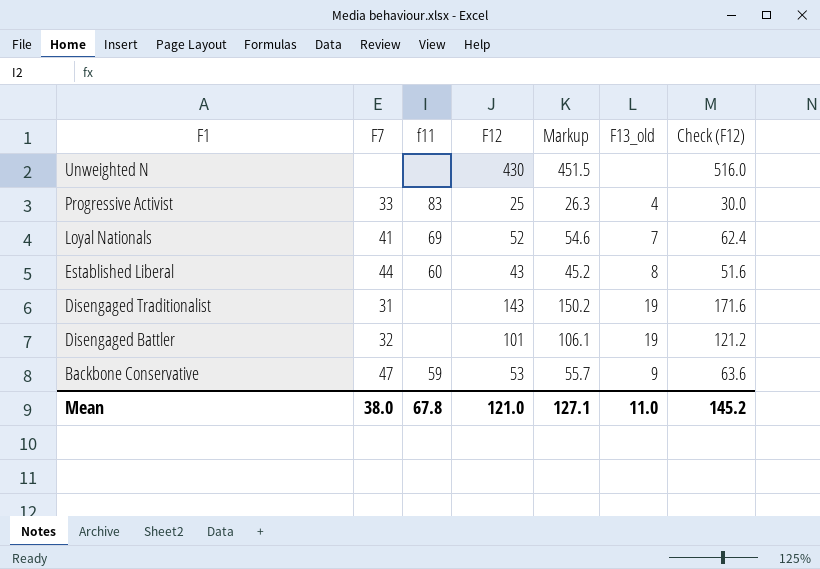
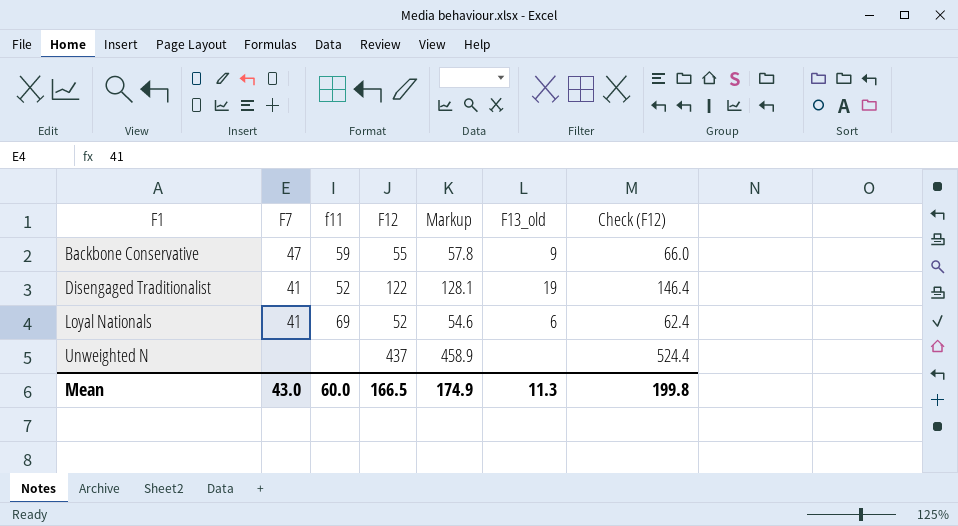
row order: F1 descending -> F1 ascending
row Progressive Activist: 33 | 83 | 25 | 26.3 | 4 | 30.0 -> none
row Established Liberal: 44 | 60 | 43 | 45.2 | 8 | 51.6 -> none
row Disengaged Battler: 32 | none | 101 | 106.1 | 19 | 121.2 -> none
Backbone Conservative | F12: 53 -> 55
Backbone Conservative | Markup: 55.7 -> 57.8
Backbone Conservative | Check (F12): 63.6 -> 66.0
Disengaged Traditionalist | F7: 31 -> 41
Disengaged Traditionalist | f11: none -> 52
Disengaged Traditionalist | F12: 143 -> 122
Disengaged Traditionalist | Markup: 150.2 -> 128.1
Disengaged Traditionalist | Check (F12): 171.6 -> 146.4
Loyal Nationals | F13_old: 7 -> 6
Unweighted N | F12: 430 -> 437
Unweighted N | Markup: 451.5 -> 458.9
Unweighted N | Check (F12): 516.0 -> 524.4
Mean | F7: 38.0 -> 43.0
Mean | f11: 67.8 -> 60.0
Mean | F12: 121.0 -> 166.5
Mean | Markup: 127.1 -> 174.9
Mean | F13_old: 11.0 -> 11.3
Mean | Check (F12): 145.2 -> 199.8

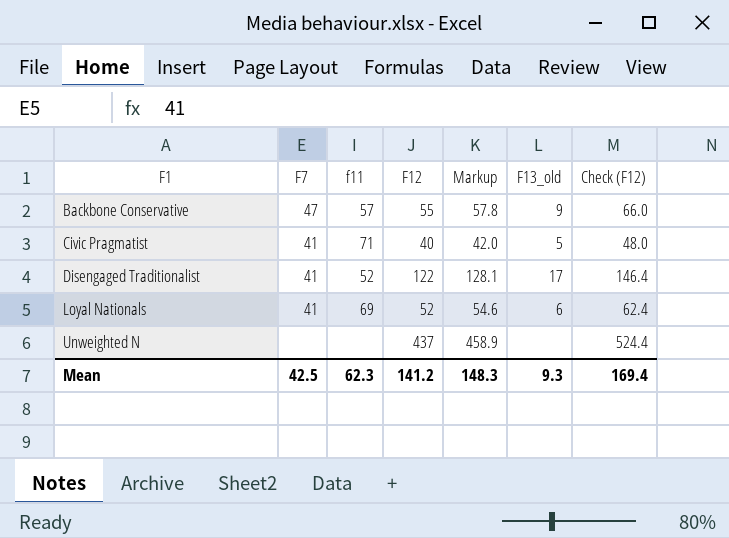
Backbone Conservative | f11: 59 -> 57
row Civic Pragmatist: none -> 41 | 71 | 40 | 42.0 | 5 | 48.0
Disengaged Traditionalist | F13_old: 19 -> 17
Mean | F7: 43.0 -> 42.5
Mean | f11: 60.0 -> 62.3
Mean | F12: 166.5 -> 141.2
Mean | Markup: 174.9 -> 148.3
Mean | F13_old: 11.3 -> 9.3
Mean | Check (F12): 199.8 -> 169.4

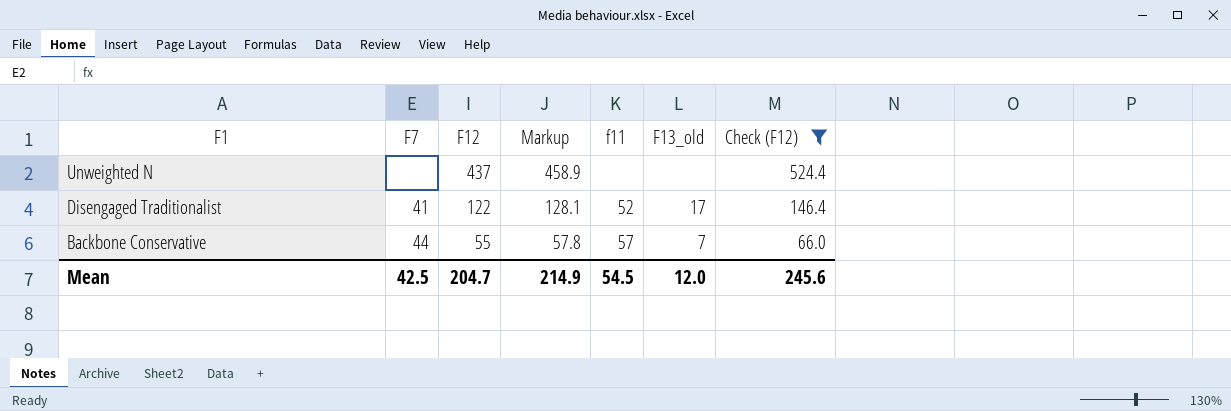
filter: none -> Check (F12) >= 66.0
row order: F1 ascending -> F1 descending
column f11 | position: 3 -> 5
Backbone Conservative | F7: 47 -> 44
Backbone Conservative | F13_old: 9 -> 7
Mean | F12: 141.2 -> 204.7
Mean | Markup: 148.3 -> 214.9
Mean | f11: 62.3 -> 54.5
Mean | F13_old: 9.3 -> 12.0
Mean | Check (F12): 169.4 -> 245.6

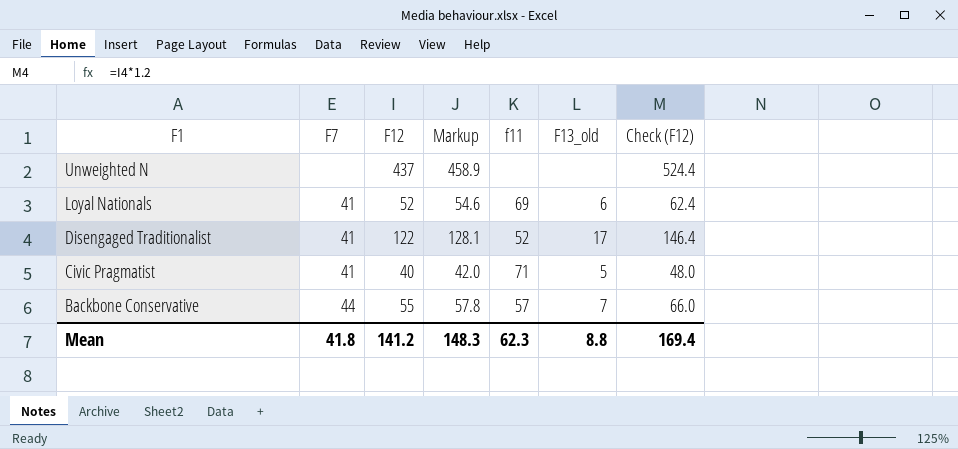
filter: Check (F12) >= 66.0 -> none
Mean | F7: 42.5 -> 41.8
Mean | F12: 204.7 -> 141.2
Mean | Markup: 214.9 -> 148.3
Mean | f11: 54.5 -> 62.3
Mean | F13_old: 12.0 -> 8.8
Mean | Check (F12): 245.6 -> 169.4

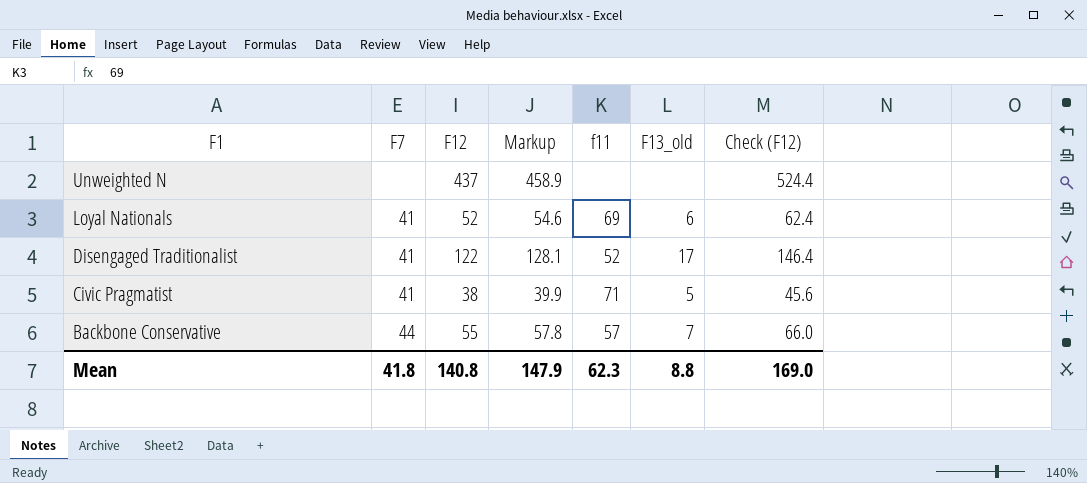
Civic Pragmatist | F12: 40 -> 38
Civic Pragmatist | Markup: 42.0 -> 39.9
Civic Pragmatist | Check (F12): 48.0 -> 45.6
Mean | F12: 141.2 -> 140.8
Mean | Markup: 148.3 -> 147.9
Mean | Check (F12): 169.4 -> 169.0

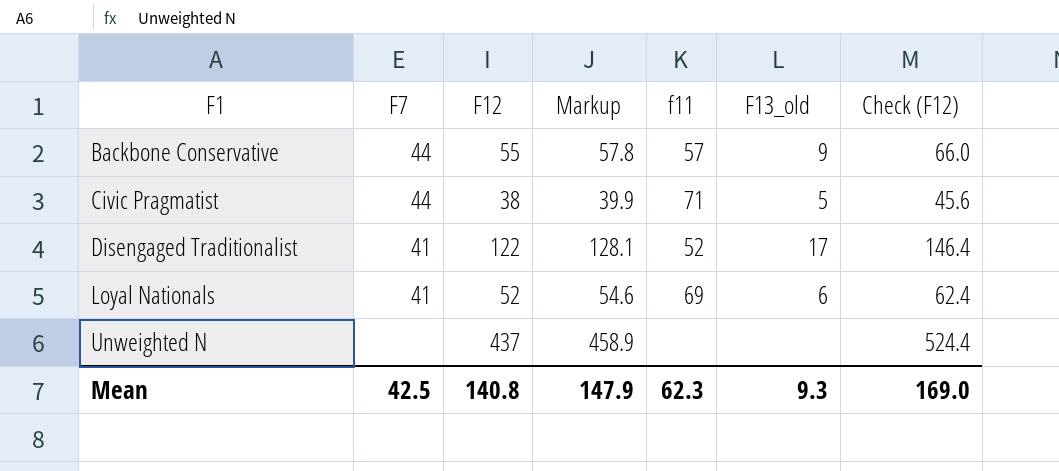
row order: F1 descending -> F1 ascending
Backbone Conservative | F13_old: 7 -> 9
Civic Pragmatist | F7: 41 -> 44
Mean | F7: 41.8 -> 42.5
Mean | F13_old: 8.8 -> 9.3

